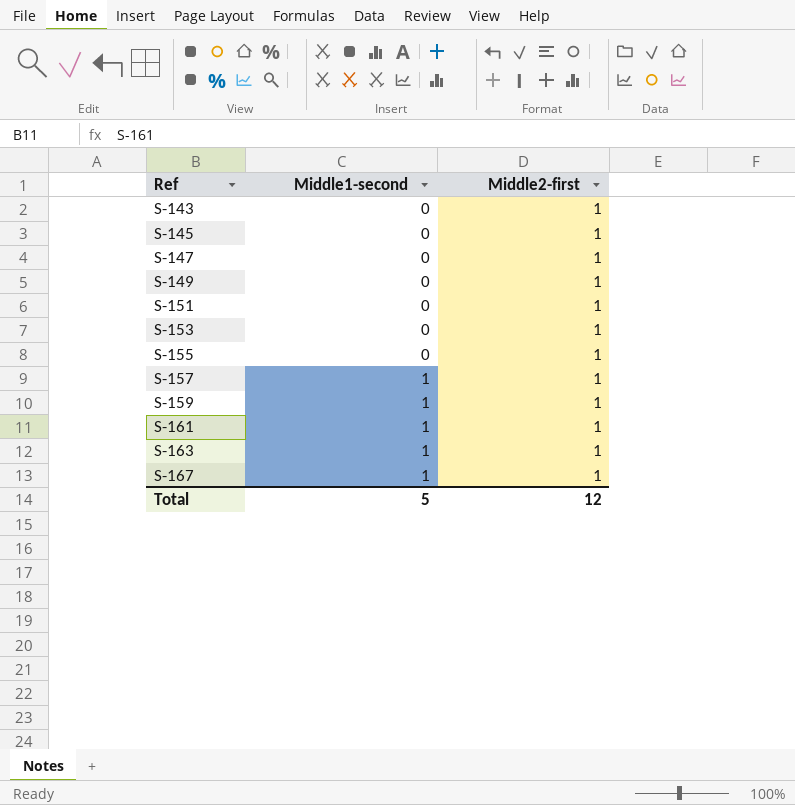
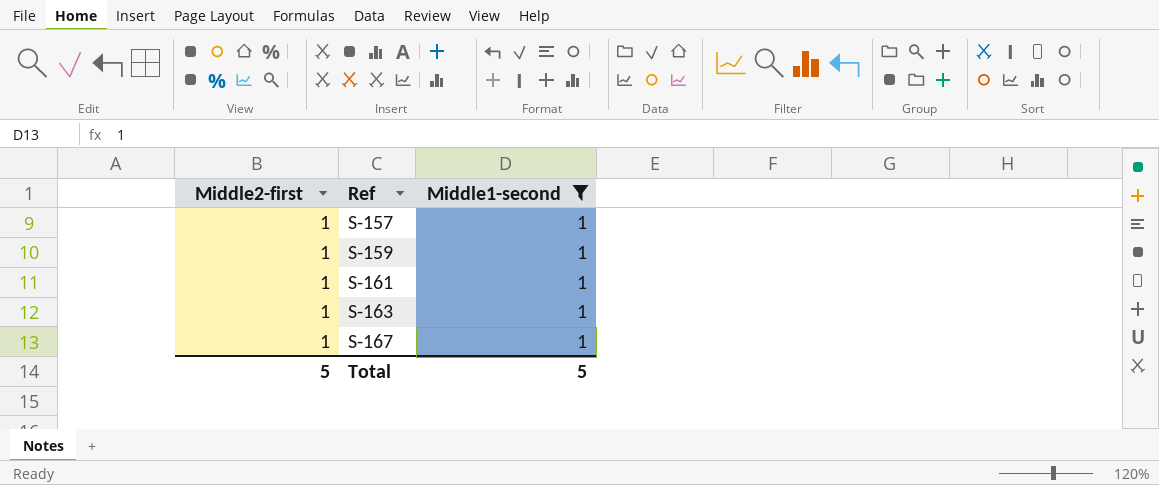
filter: none -> Middle1-second = 1
column Middle2-first | position: 3 -> 1
Total | Middle2-first: 12 -> 5

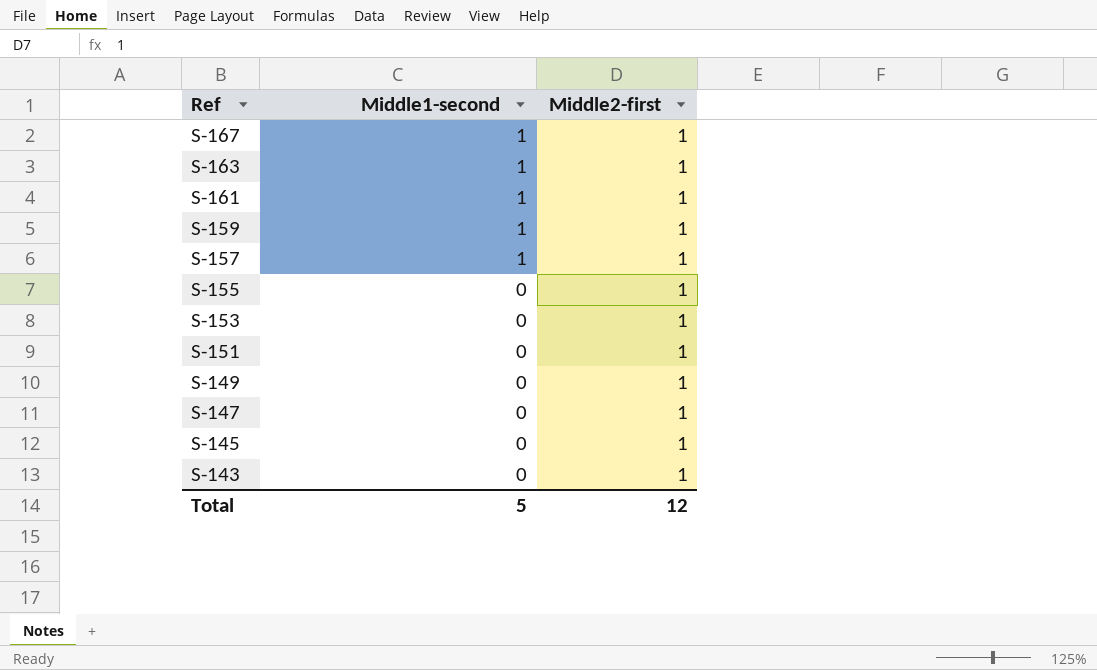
filter: Middle1-second = 1 -> none
row order: Ref ascending -> Ref descending
column Middle2-first | position: 1 -> 3
Total | Middle2-first: 5 -> 12

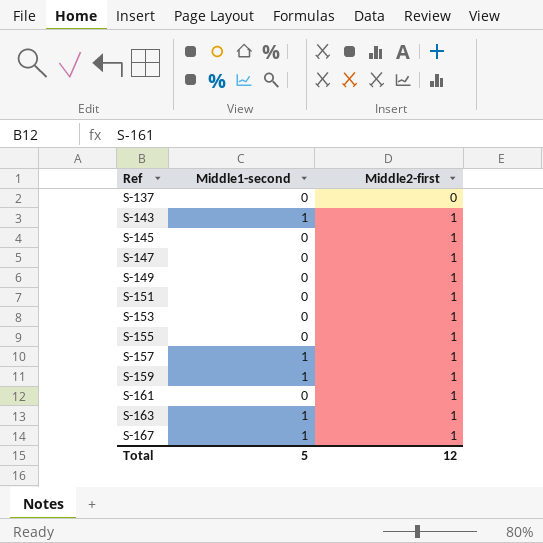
row order: Ref descending -> Ref ascending
row S-137: none -> 0 | 0
S-143 | Middle1-second: 0 -> 1
S-161 | Middle1-second: 1 -> 0

